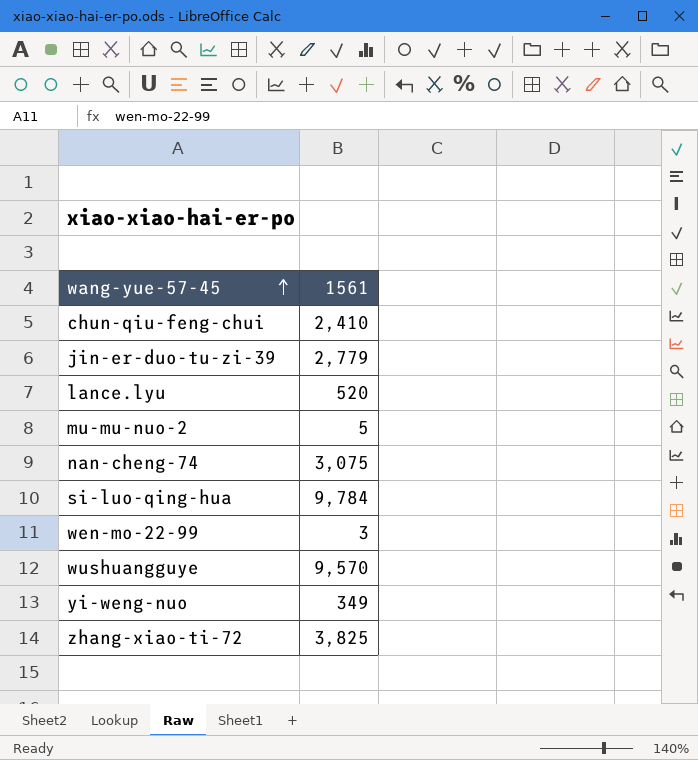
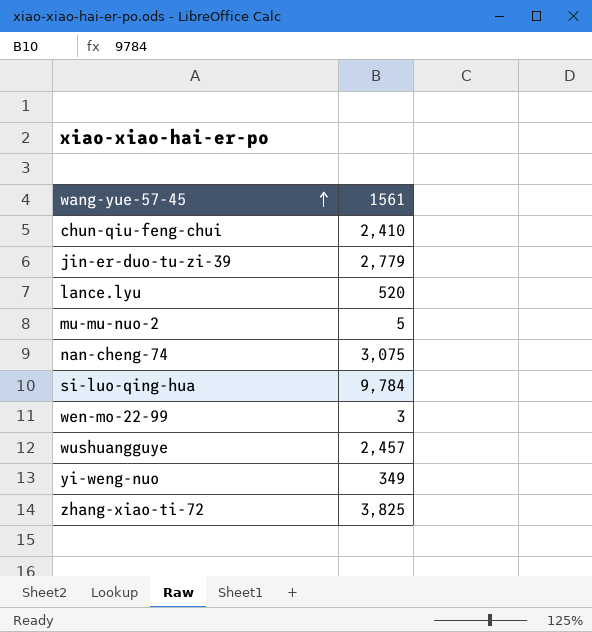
wushuangguye | 1561: 9,570 -> 2,457

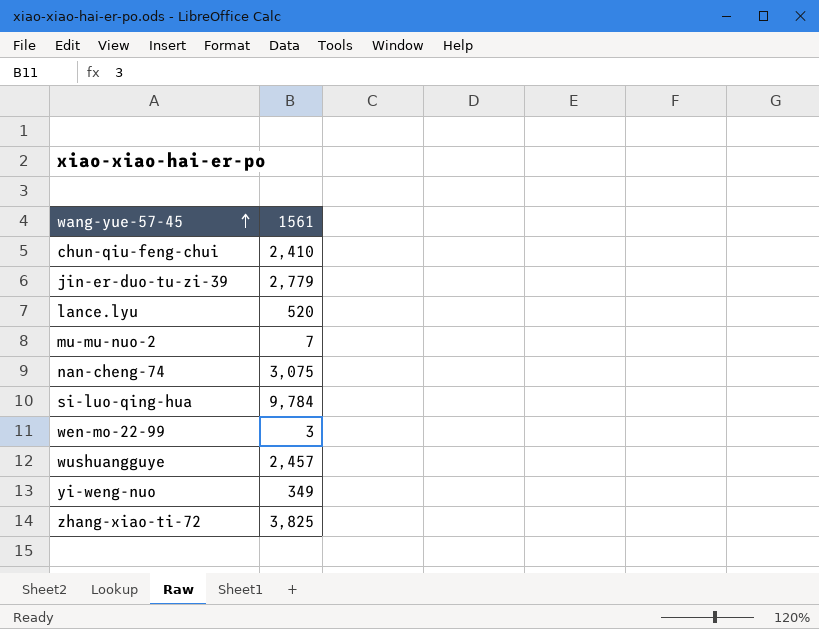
mu-mu-nuo-2 | 1561: 5 -> 7

